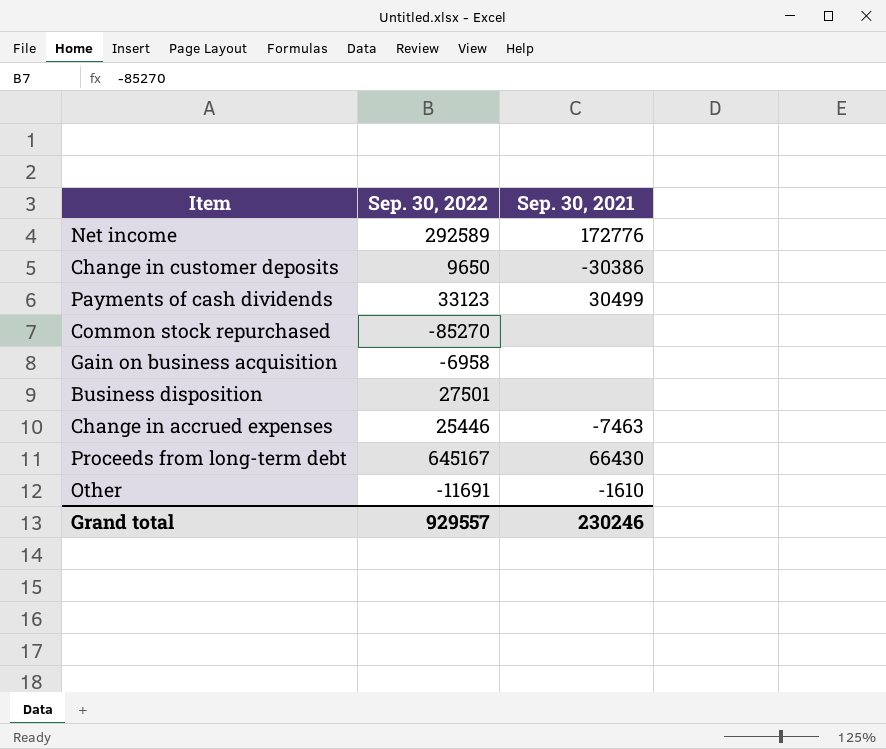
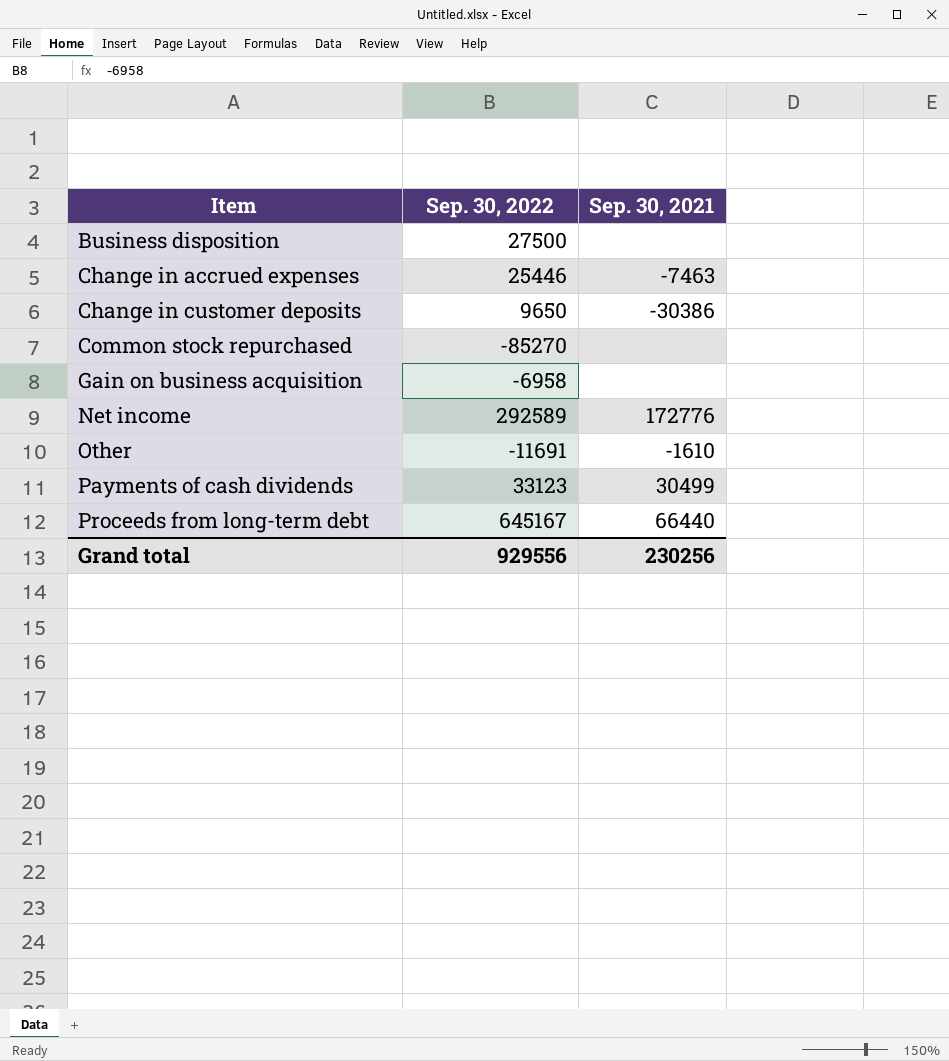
row order: none -> Item ascending
Business disposition | Sep. 30, 2022: 27501 -> 27500
Proceeds from long-term debt | Sep. 30, 2021: 66430 -> 66440
Grand total | Sep. 30, 2022: 929557 -> 929556
Grand total | Sep. 30, 2021: 230246 -> 230256

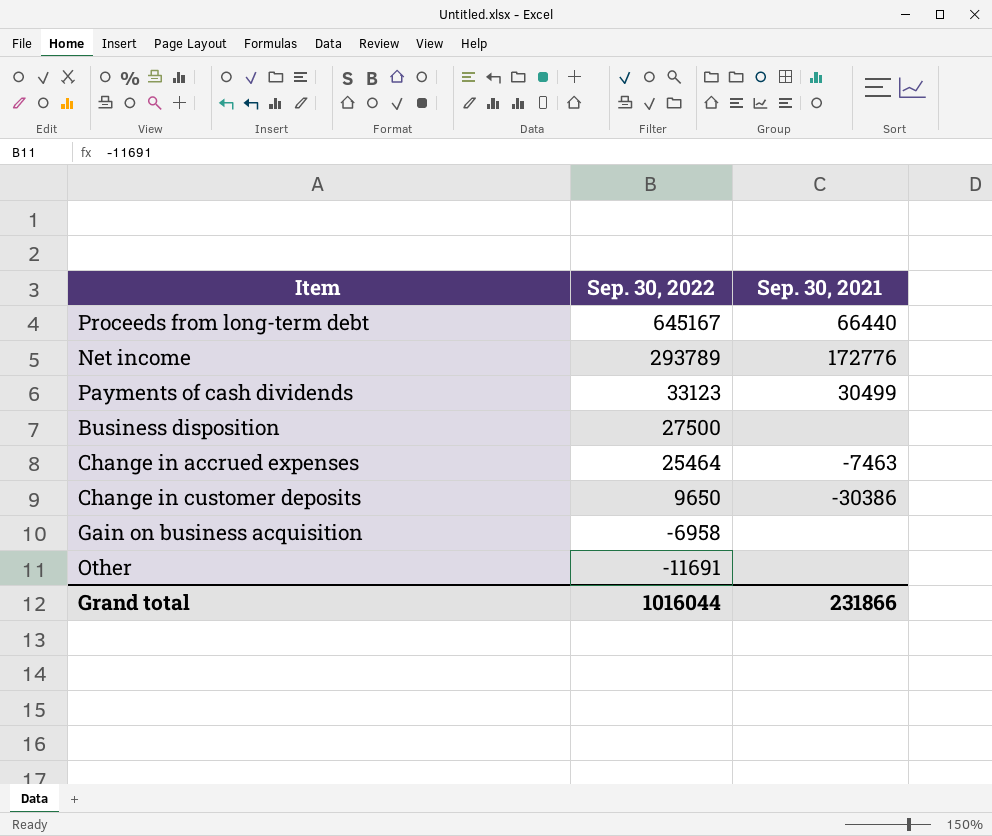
row order: Item ascending -> Sep. 30, 2022 descending
row Common stock repurchased: -85270 | none -> none
Net income | Sep. 30, 2022: 292589 -> 293789
Change in accrued expenses | Sep. 30, 2022: 25446 -> 25464
Other | Sep. 30, 2021: -1610 -> none
Grand total | Sep. 30, 2022: 929556 -> 1016044
Grand total | Sep. 30, 2021: 230256 -> 231866

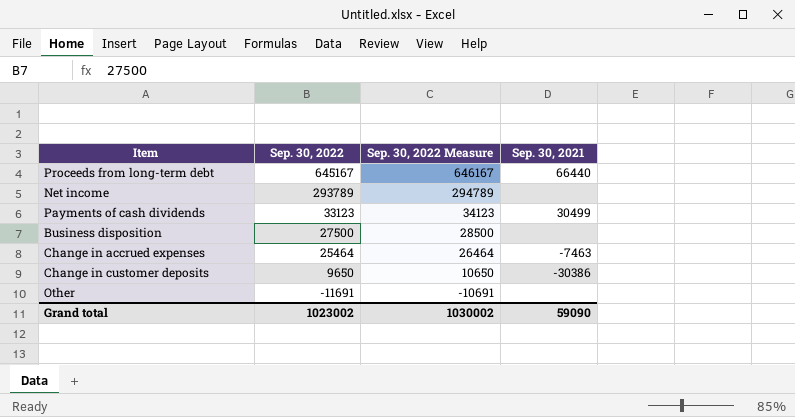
column Sep. 30, 2022 Measure | formula: none -> [Sep. 30, 2022] + 1000
row Gain on business acquisition: -6958 | none -> none
Net income | Sep. 30, 2021: 172776 -> none
Grand total | Sep. 30, 2022: 1016044 -> 1023002
Grand total | Sep. 30, 2021: 231866 -> 59090

